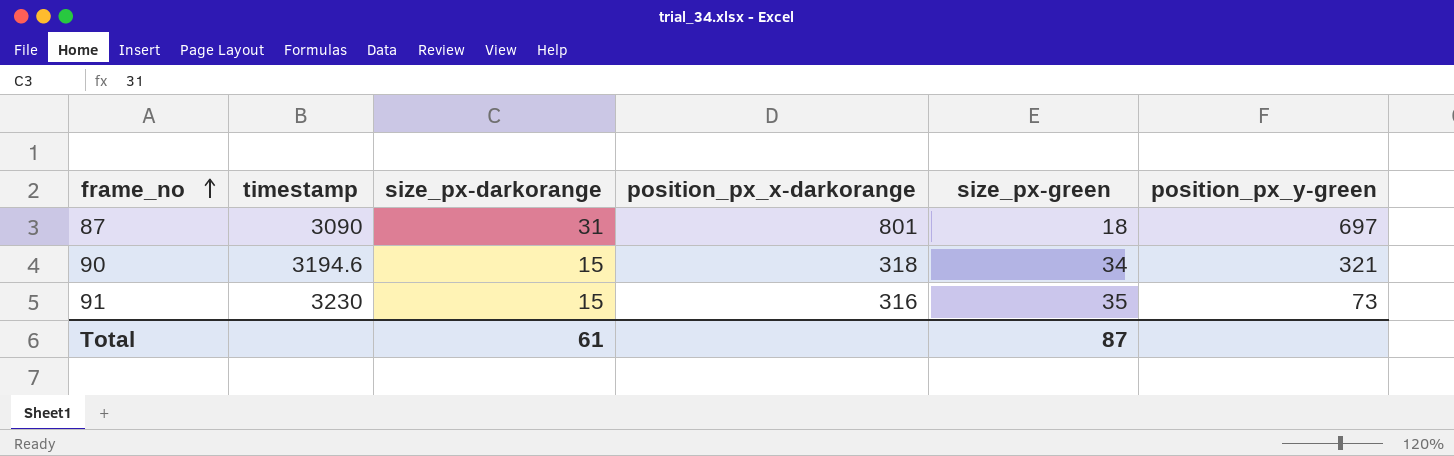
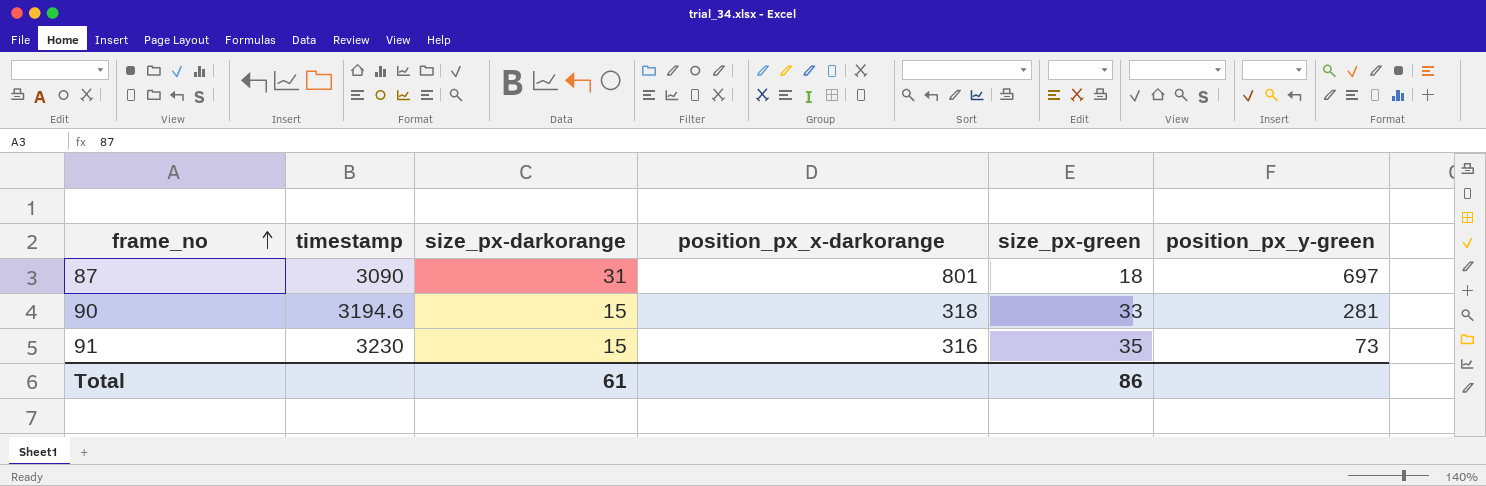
90 | size_px-green: 34 -> 33
90 | position_px_y-green: 321 -> 281
Total | size_px-green: 87 -> 86

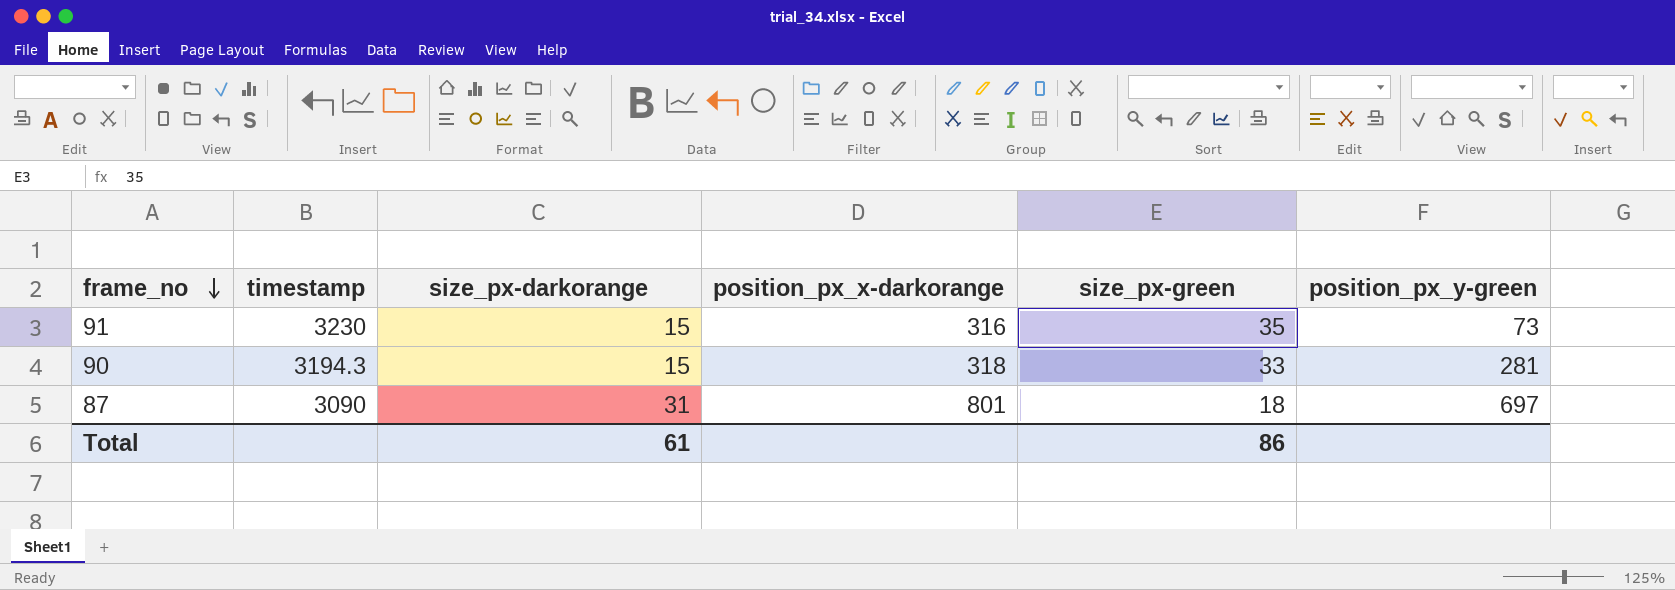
row order: frame_no ascending -> frame_no descending
90 | timestamp: 3194.6 -> 3194.3

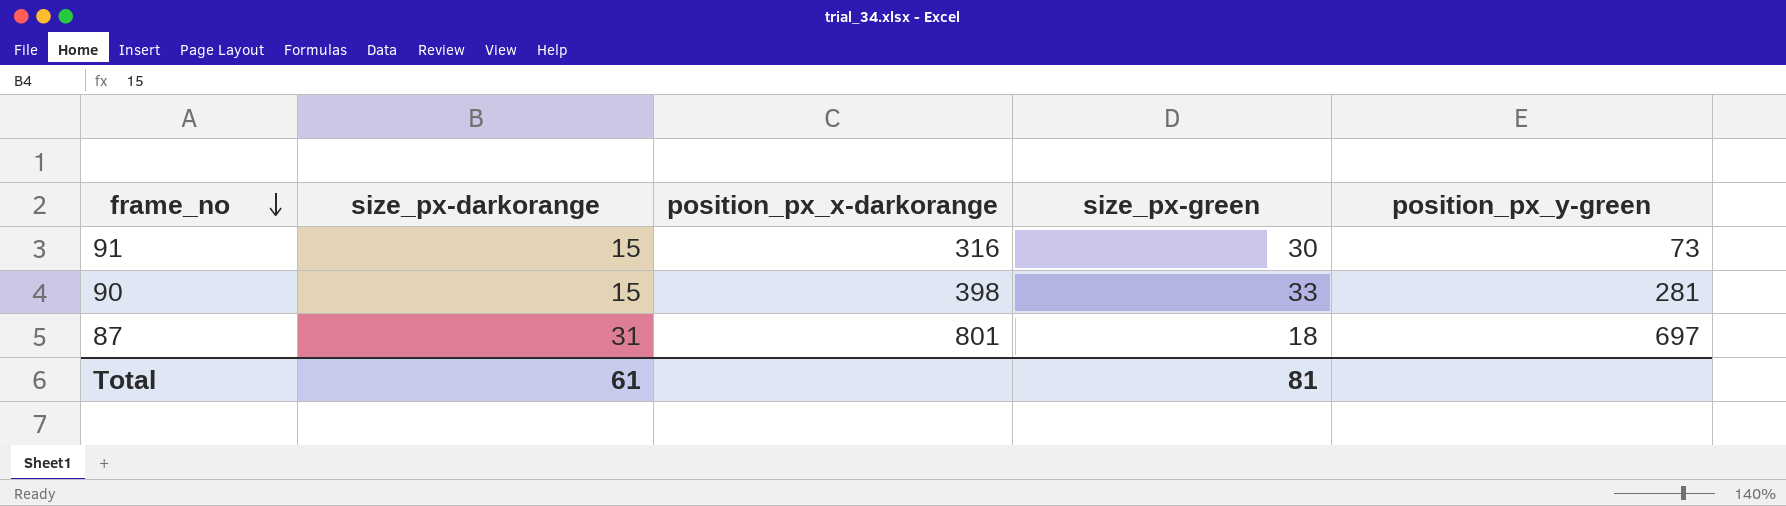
column timestamp | position: 2 -> none
91 | size_px-green: 35 -> 30
90 | position_px_x-darkorange: 318 -> 398
Total | size_px-green: 86 -> 81

